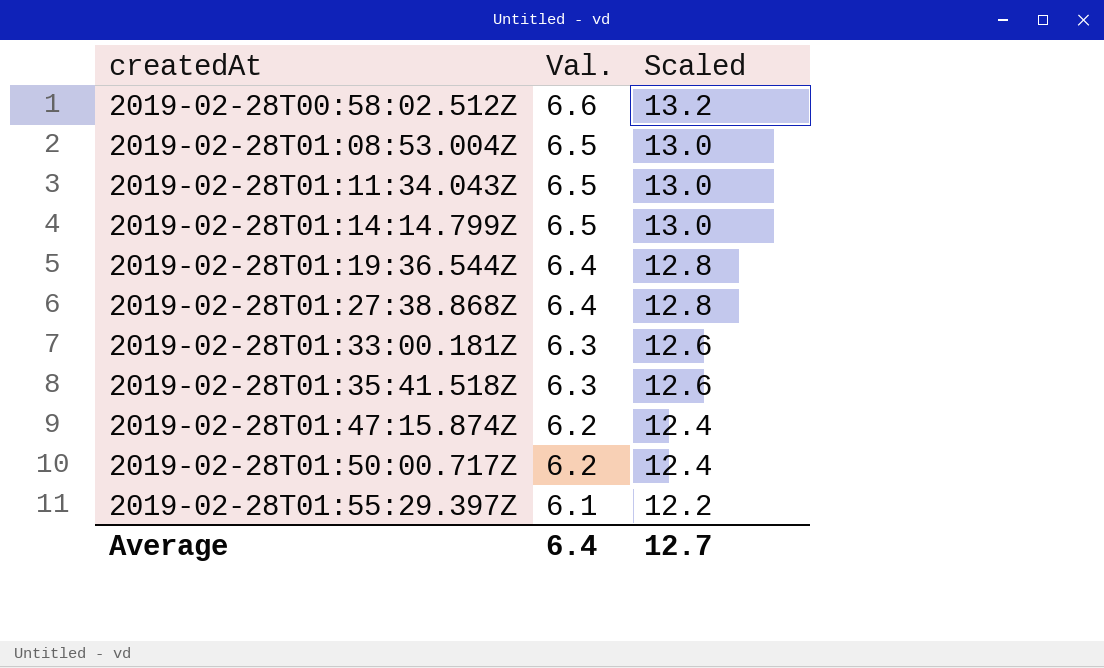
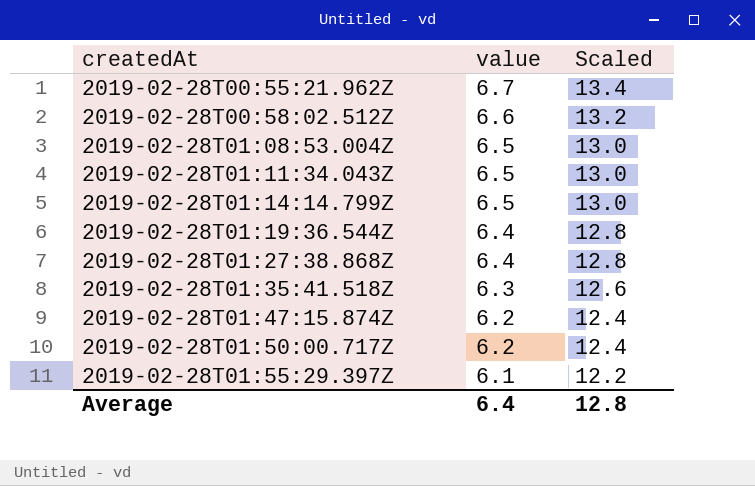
column name: Val. -> value
row 2019-02-28T01:33:00.181Z: 6.3 | 12.6 -> none
row 2019-02-28T00:55:21.962Z: none -> 6.7 | 13.4
Average | Scaled: 12.7 -> 12.8

